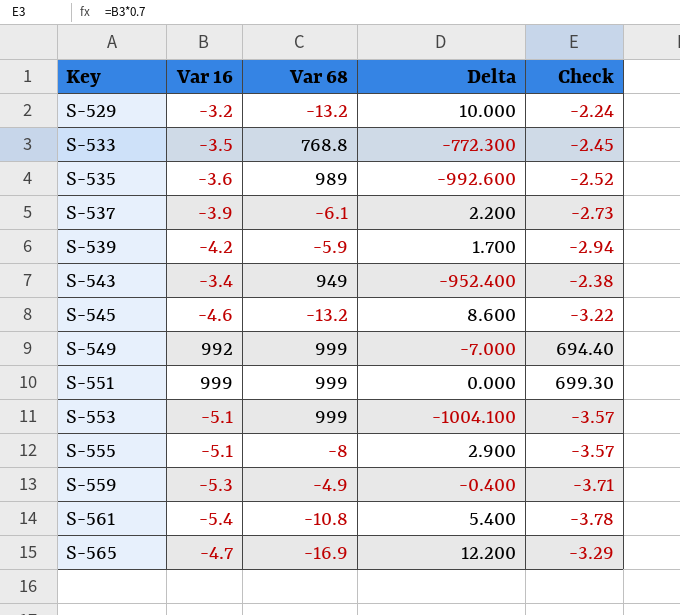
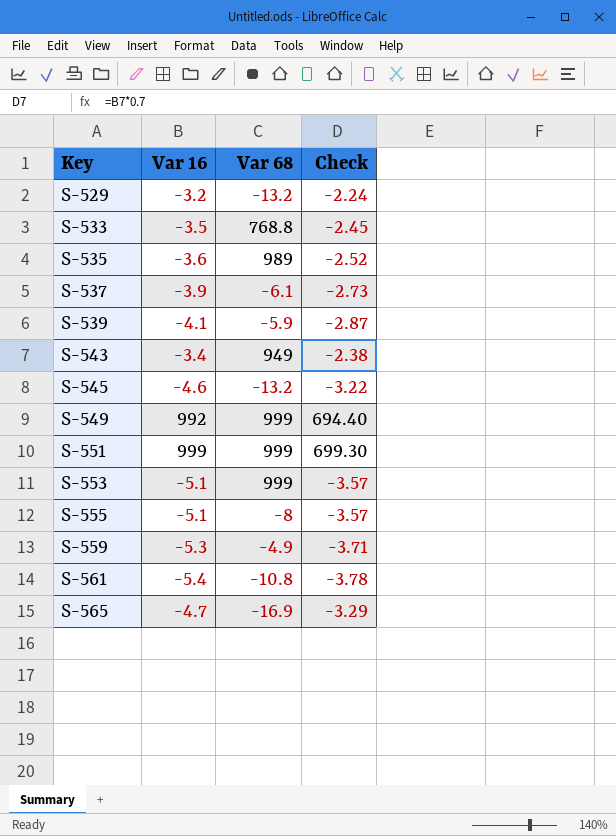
column Delta | formula: [Var 16] - [Var 68] -> none
S-539 | Var 16: -4.2 -> -4.1
S-539 | Check: -2.94 -> -2.87

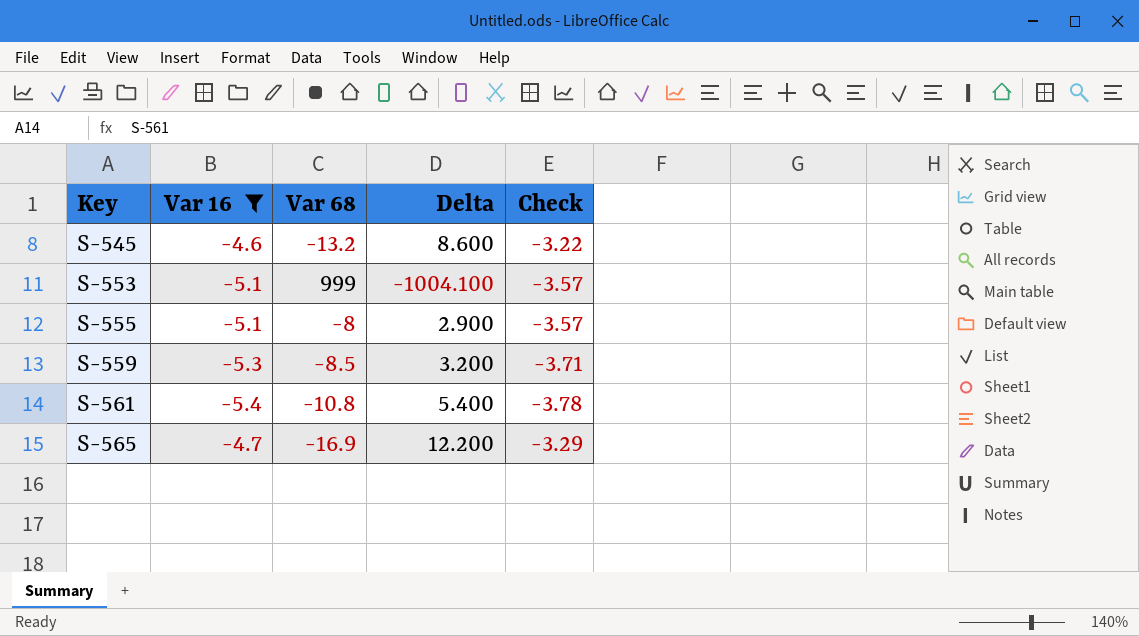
filter: none -> Var 16 <= -4.6
column Delta | formula: none -> [Var 16] - [Var 68]
S-559 | Var 68: -4.9 -> -8.5

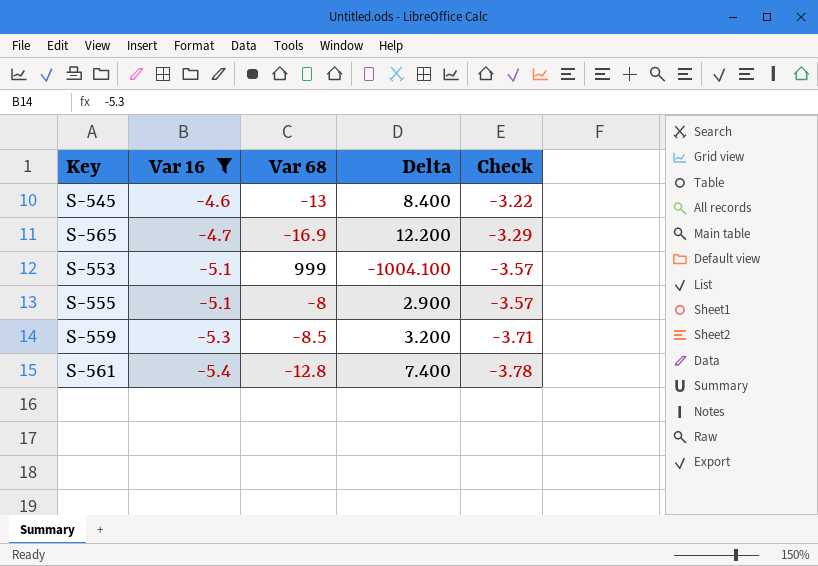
row order: Key ascending -> Var 16 descending
S-545 | Var 68: -13.2 -> -13
S-545 | Delta: 8.600 -> 8.400
S-561 | Var 68: -10.8 -> -12.8
S-561 | Delta: 5.400 -> 7.400

